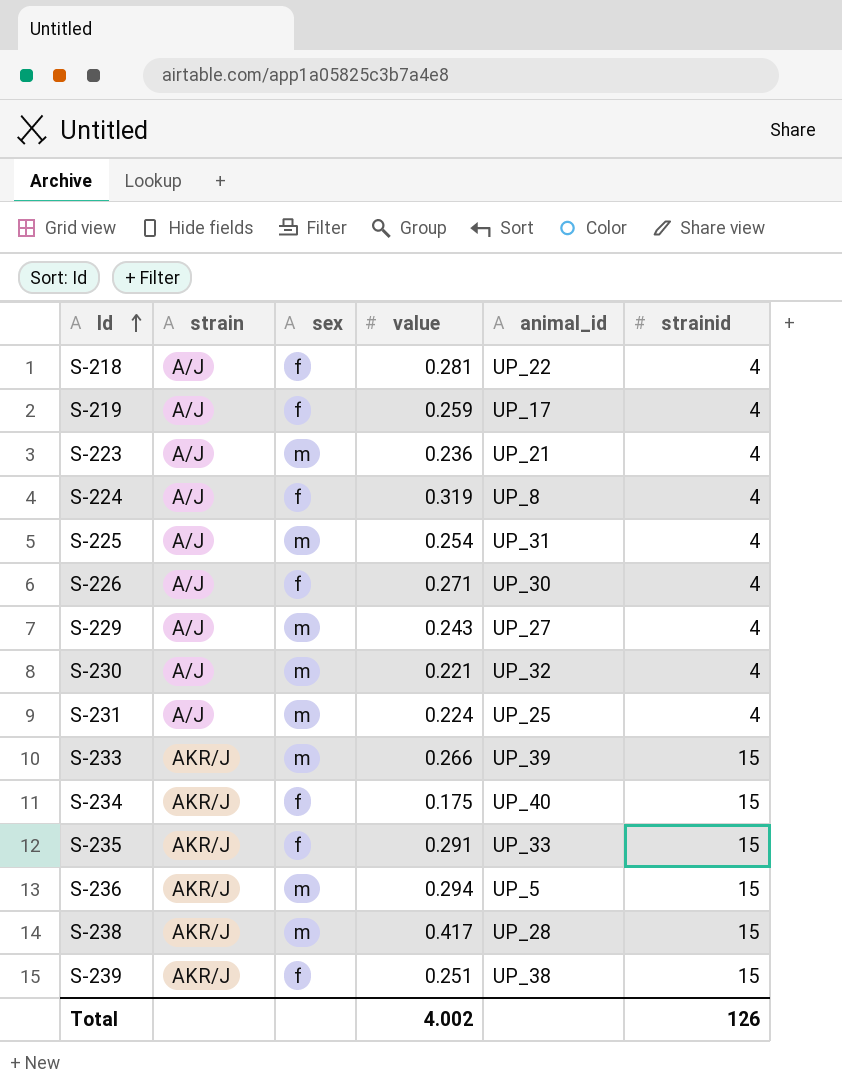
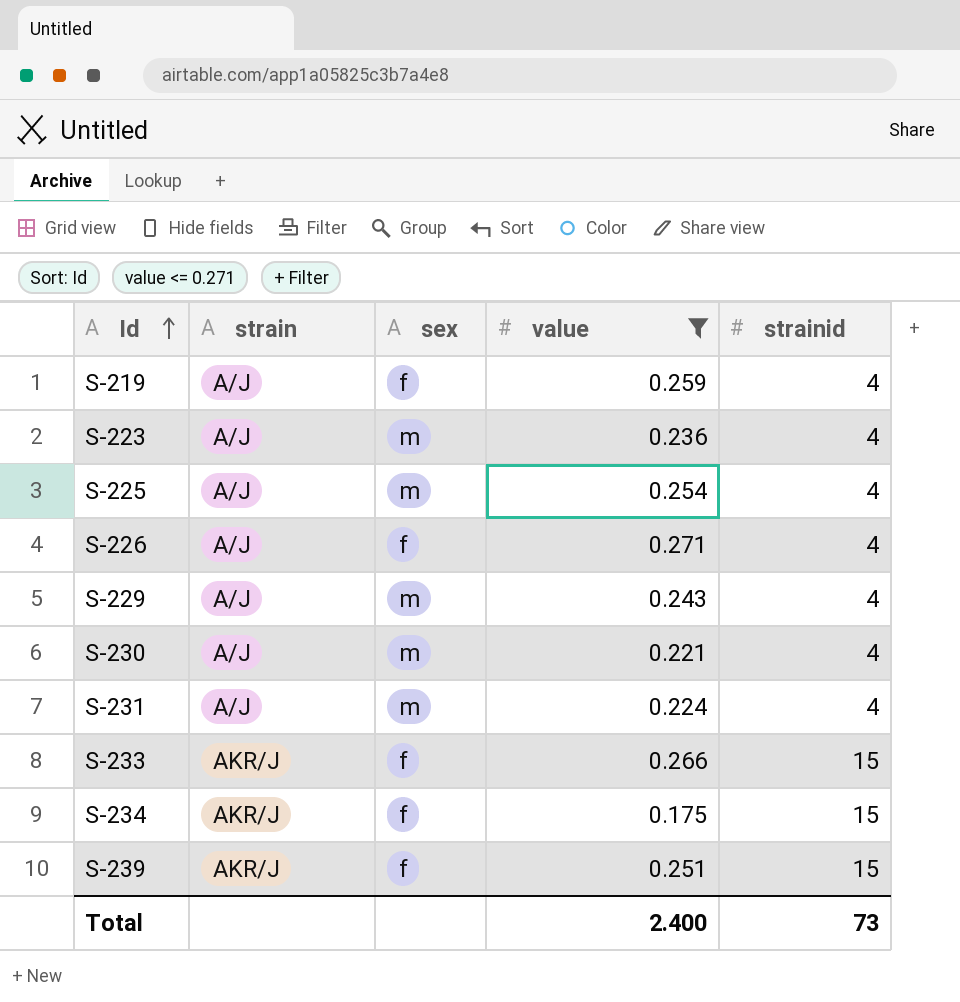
filter: none -> value <= 0.271
column animal_id | position: 5 -> none
S-233 | sex: m -> f
Total | value: 4.002 -> 2.400
Total | strainid: 126 -> 73

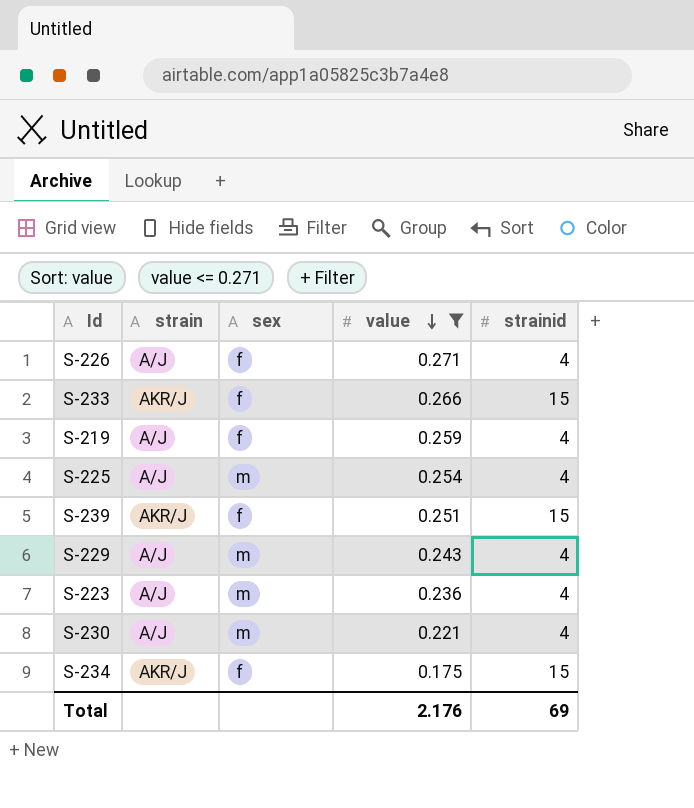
row order: Id ascending -> value descending
row S-231: A/J | m | 0.224 | 4 -> none
Total | value: 2.400 -> 2.176
Total | strainid: 73 -> 69

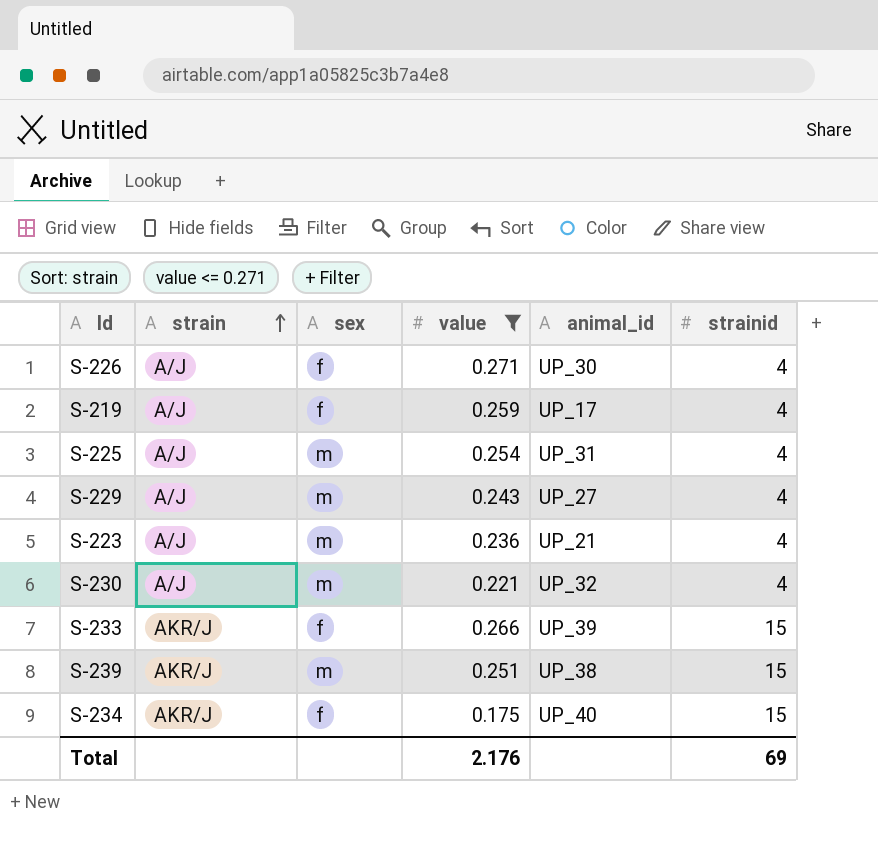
row order: value descending -> strain ascending
column animal_id | position: none -> 5
S-239 | sex: f -> m

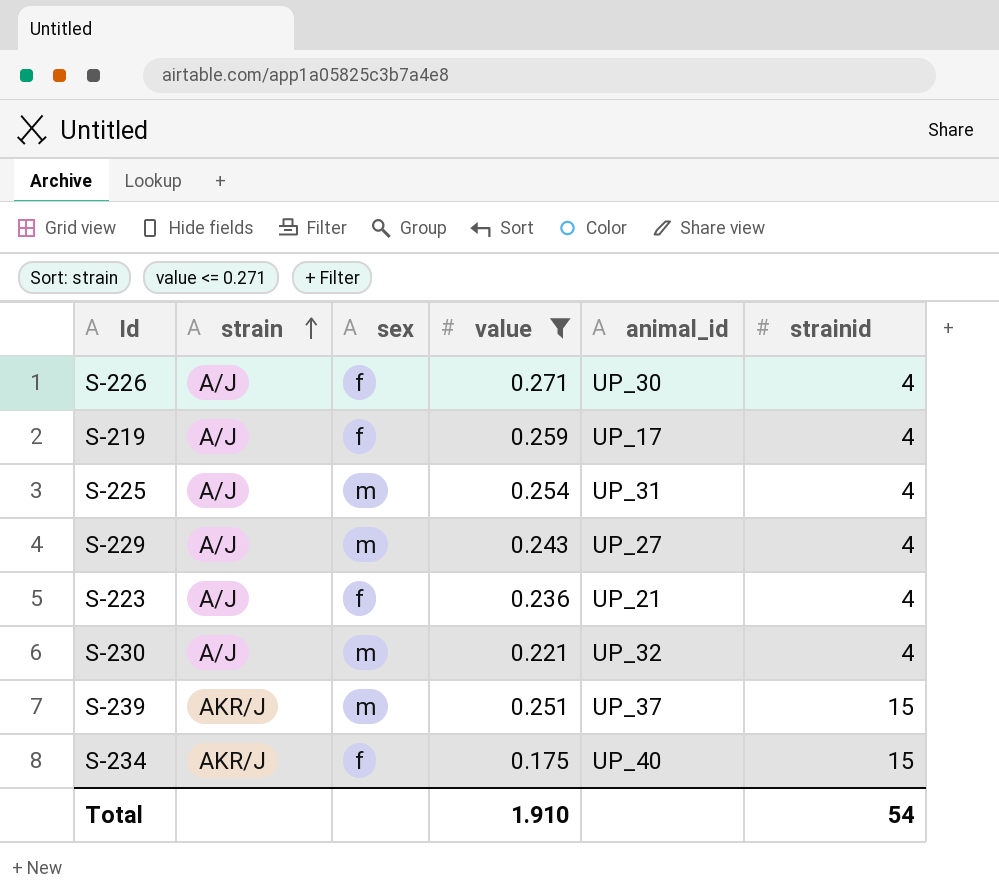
row S-233: AKR/J | f | 0.266 | UP_39 | 15 -> none
S-223 | sex: m -> f
S-239 | animal_id: UP_38 -> UP_37
Total | value: 2.176 -> 1.910
Total | strainid: 69 -> 54

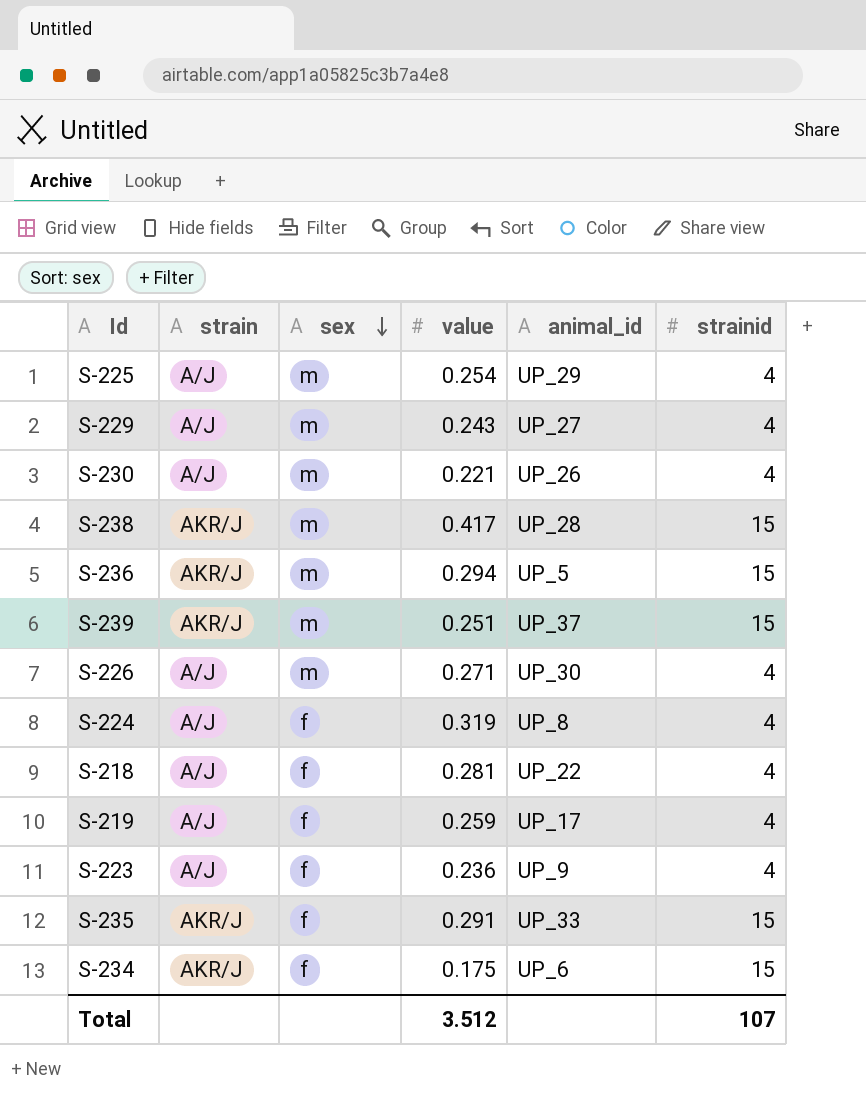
filter: value <= 0.271 -> none
row order: strain ascending -> sex descending
S-225 | animal_id: UP_31 -> UP_29
S-230 | animal_id: UP_32 -> UP_26
S-226 | sex: f -> m
S-223 | animal_id: UP_21 -> UP_9
S-234 | animal_id: UP_40 -> UP_6
Total | value: 1.910 -> 3.512
Total | strainid: 54 -> 107

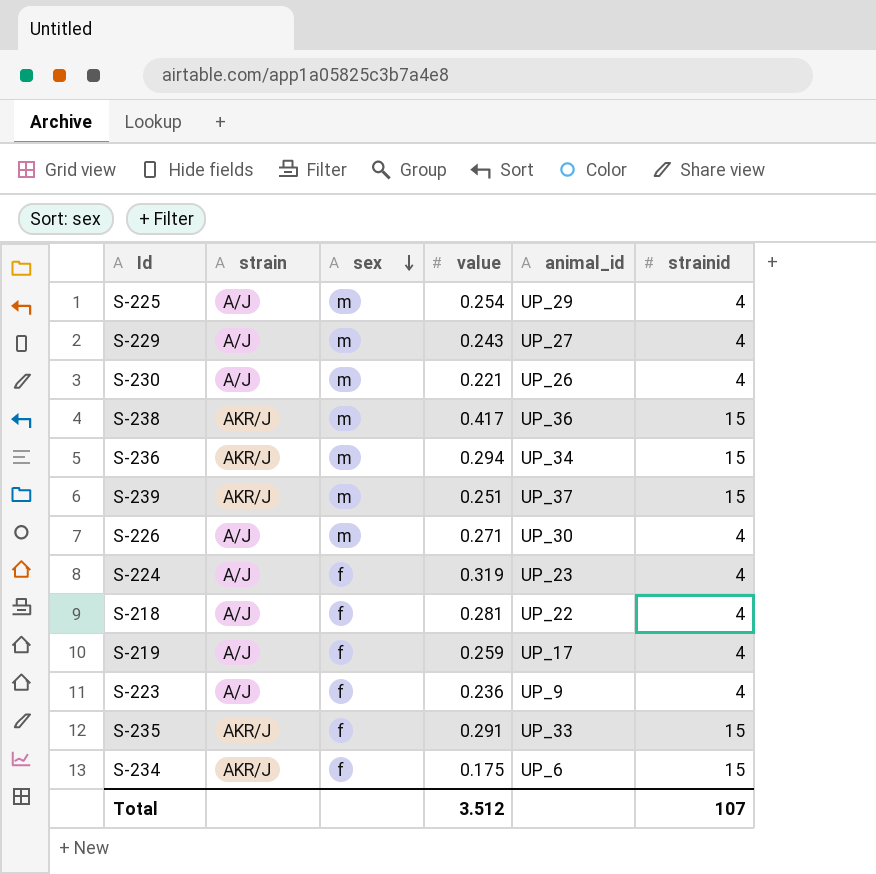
S-238 | animal_id: UP_28 -> UP_36
S-236 | animal_id: UP_5 -> UP_34
S-224 | animal_id: UP_8 -> UP_23

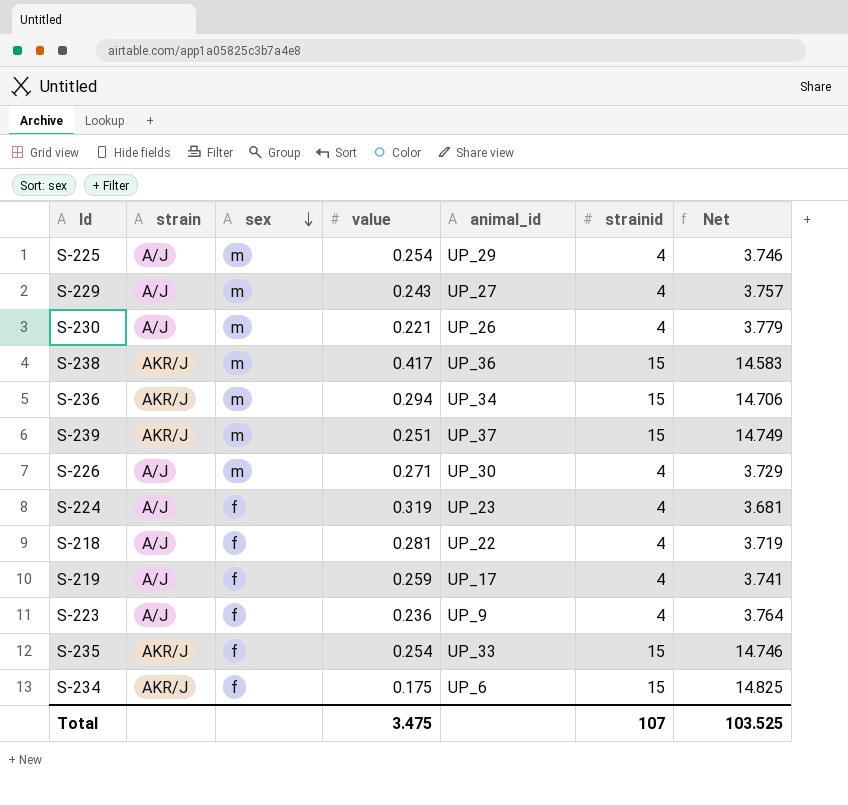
column Net | formula: none -> [strainid] - [value]
S-235 | value: 0.291 -> 0.254
Total | value: 3.512 -> 3.475

